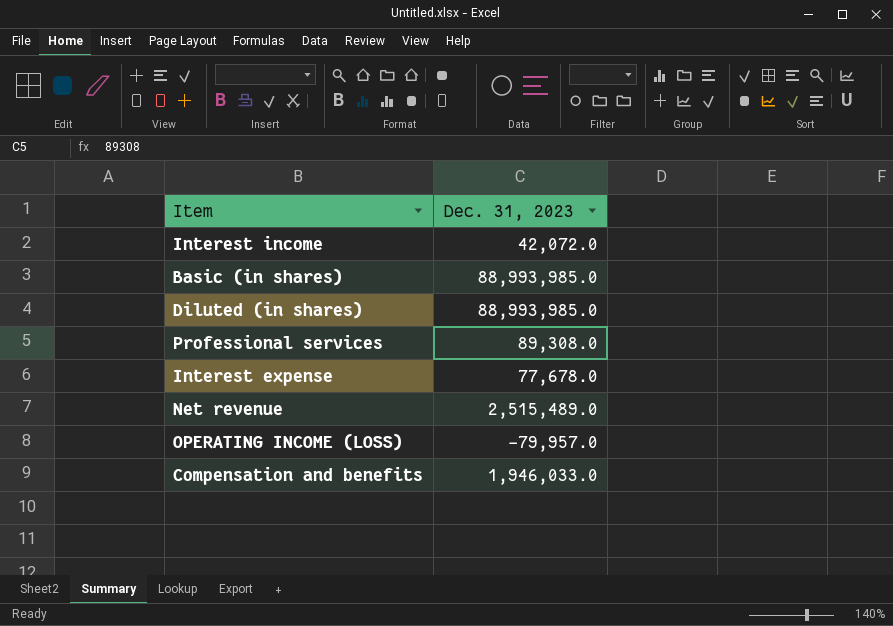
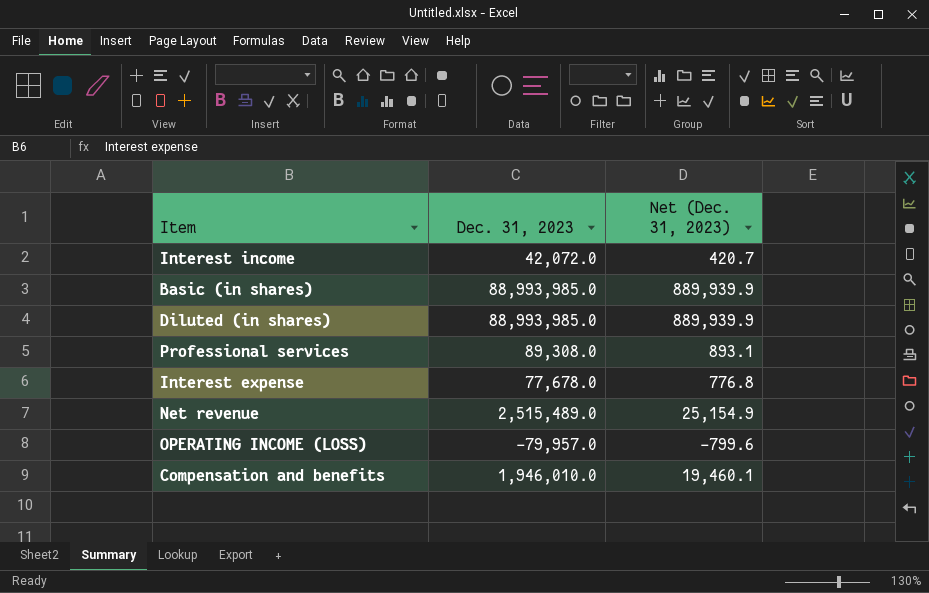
column Net (Dec. 31, 2023) | formula: none -> [Dec. 31, 2023] * 0.01
Compensation and benefits | Dec. 31, 2023: 1,946,033.0 -> 1,946,010.0

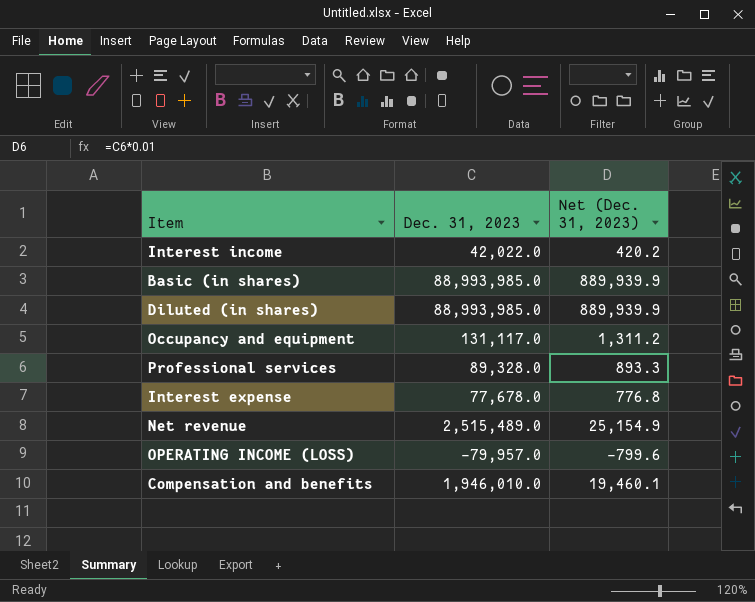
Interest income | Dec. 31, 2023: 42,072.0 -> 42,022.0
Interest income | Net (Dec. 31, 2023): 420.7 -> 420.2
row Occupancy and equipment: none -> 131,117.0 | 1,311.2
Professional services | Dec. 31, 2023: 89,308.0 -> 89,328.0
Professional services | Net (Dec. 31, 2023): 893.1 -> 893.3

